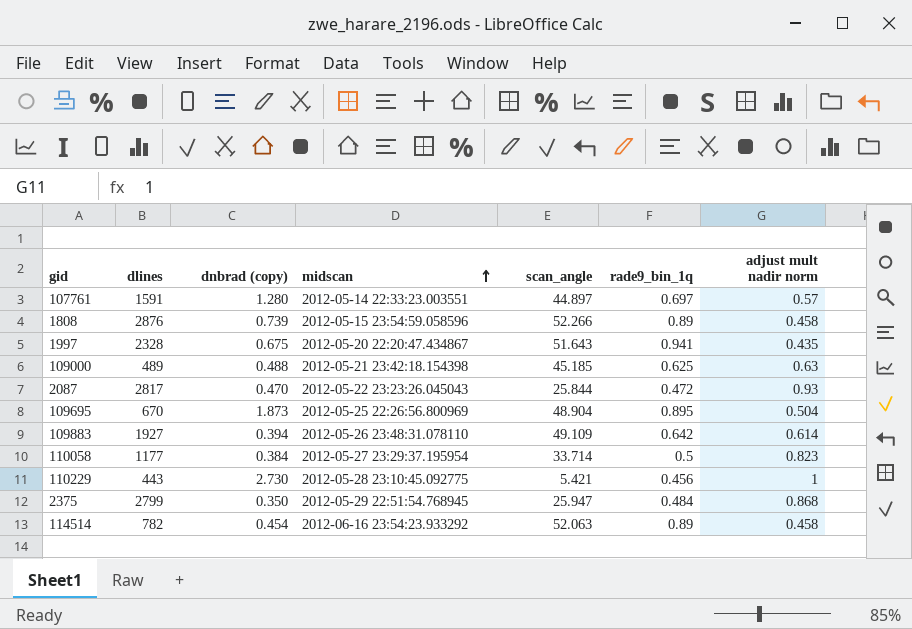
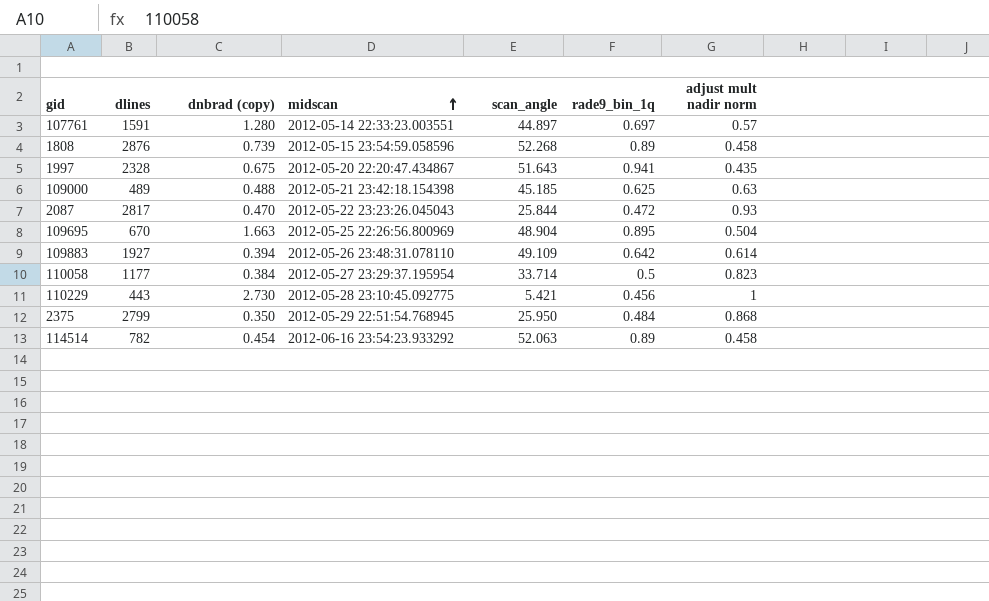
1808 | scan_angle: 52.266 -> 52.268
109695 | dnbrad (copy): 1.873 -> 1.663
2375 | scan_angle: 25.947 -> 25.950

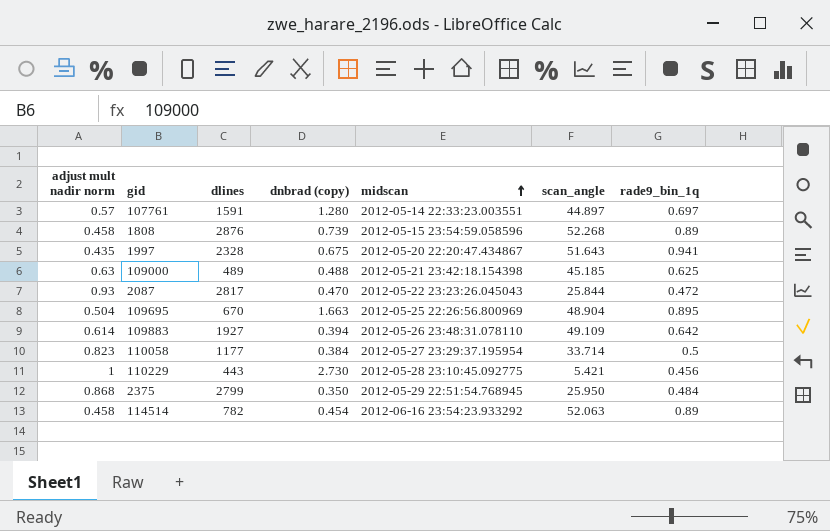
column adjust mult nadir norm | position: 7 -> 1

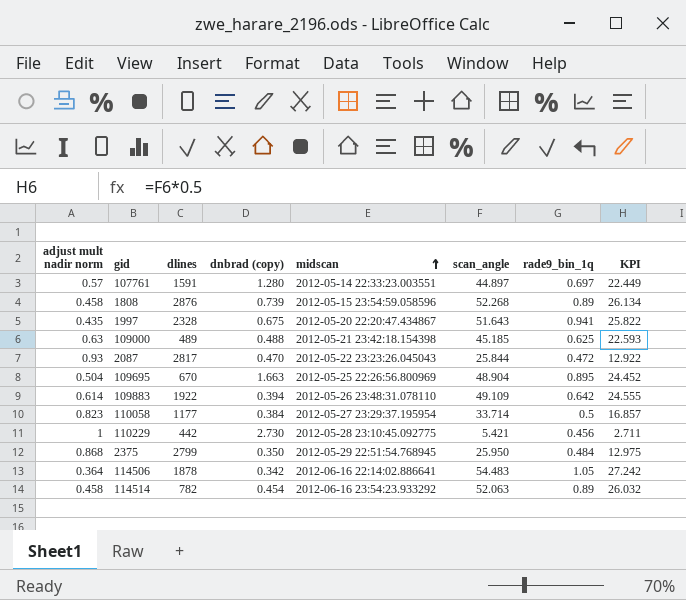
column KPI | formula: none -> [scan_angle] * 0.5
109883 | dlines: 1927 -> 1922
110229 | dlines: 443 -> 442
row 114506: none -> 0.364 | 1878 | 0.342 | 2012-06-16 22:14:02.886641 | 54.483 | 1.05 | 27.242

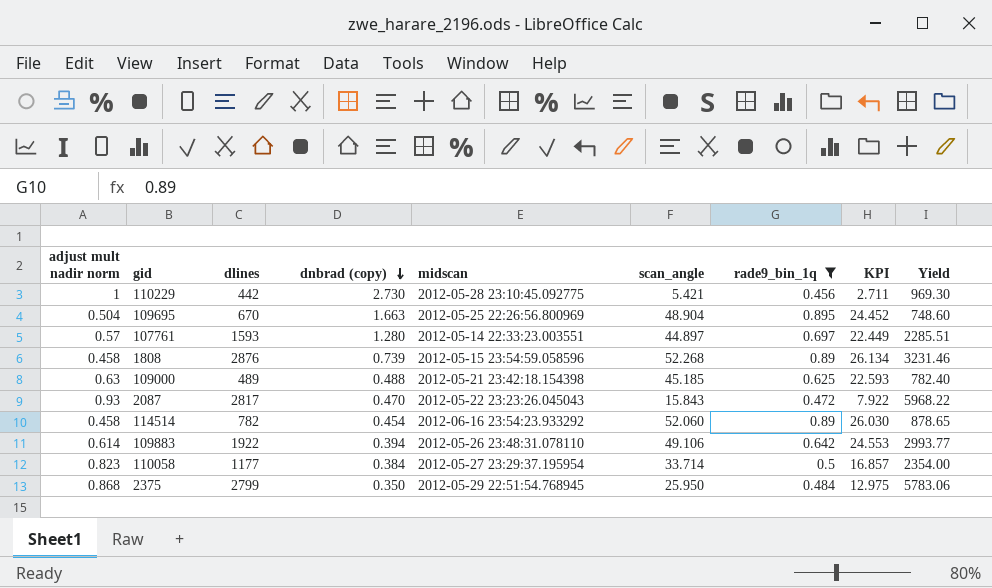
filter: none -> rade9_bin_1q <= 0.895
row order: midscan ascending -> dnbrad (copy) descending
column Yield | formula: none -> [dlines] / [rade9_bin_1q]
107761 | dlines: 1591 -> 1593
2087 | scan_angle: 25.844 -> 15.843
2087 | KPI: 12.922 -> 7.922
114514 | scan_angle: 52.063 -> 52.060
114514 | KPI: 26.032 -> 26.030
109883 | scan_angle: 49.109 -> 49.106
109883 | KPI: 24.555 -> 24.553

